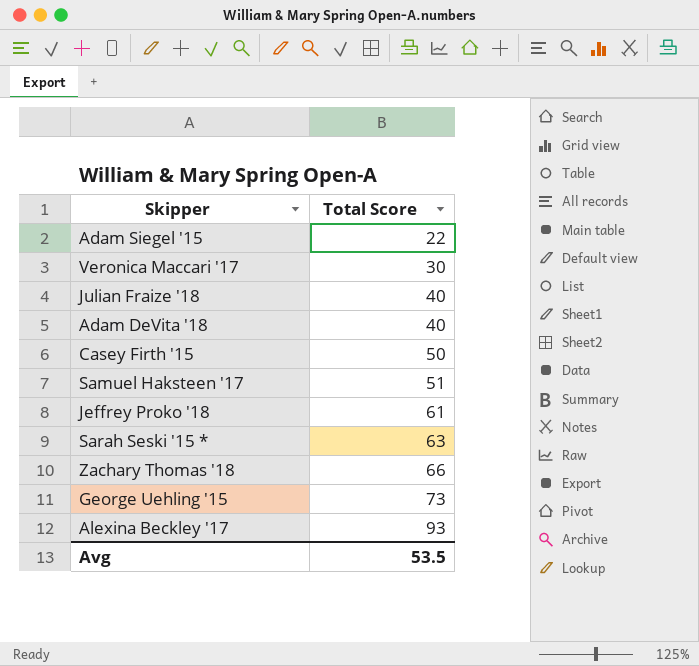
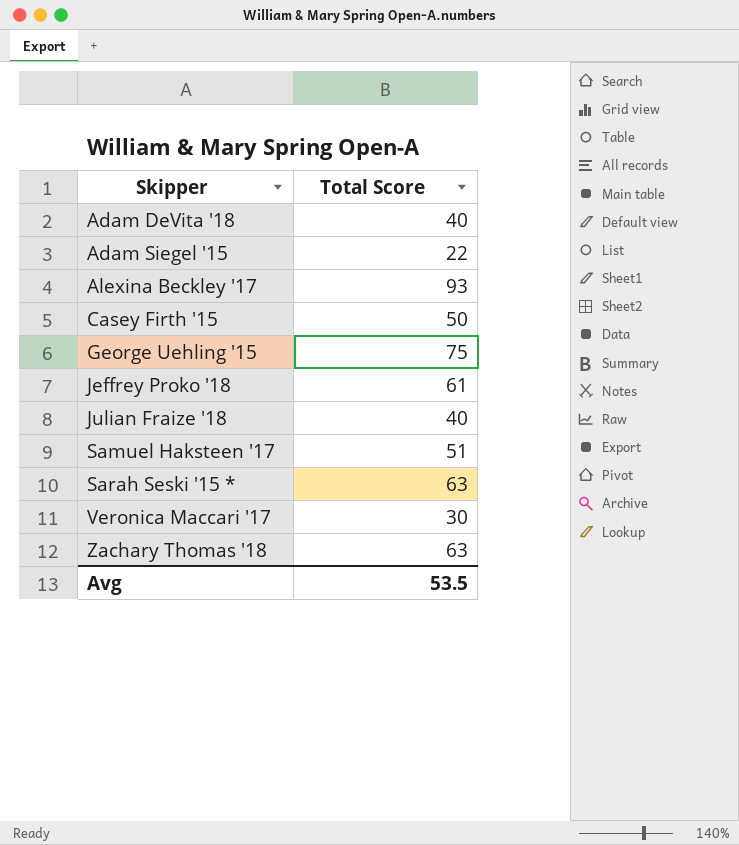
row order: Total Score ascending -> Skipper ascending
George Uehling '15 | Total Score: 73 -> 75
Zachary Thomas '18 | Total Score: 66 -> 63

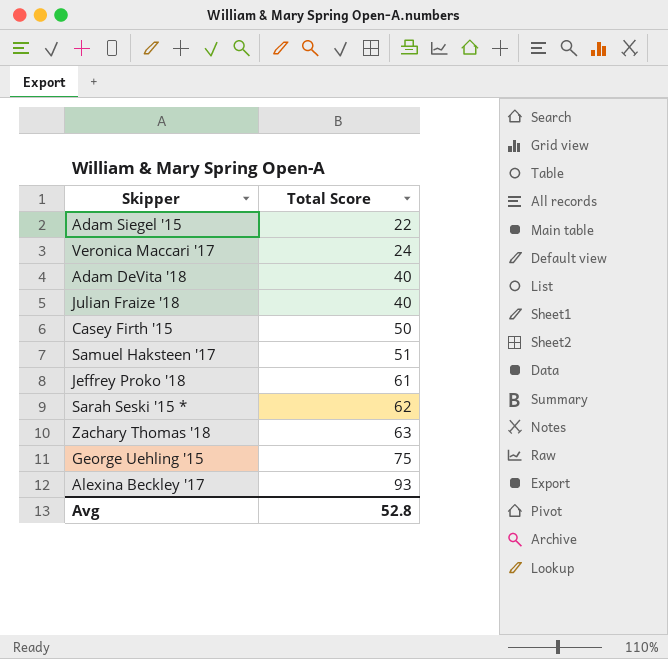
row order: Skipper ascending -> Total Score ascending
Veronica Maccari '17 | Total Score: 30 -> 24
Sarah Seski '15 * | Total Score: 63 -> 62
Avg | Total Score: 53.5 -> 52.8

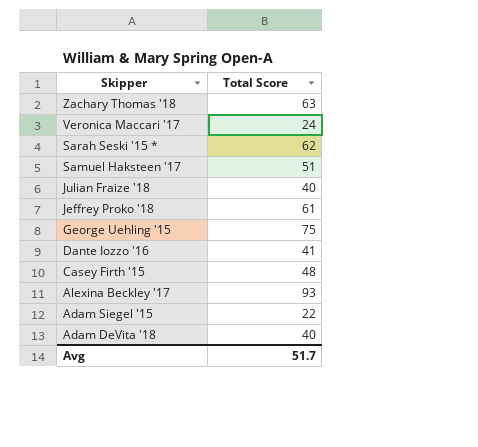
row order: Total Score ascending -> Skipper descending
row Dante Iozzo '16: none -> 41
Casey Firth '15 | Total Score: 50 -> 48
Avg | Total Score: 52.8 -> 51.7

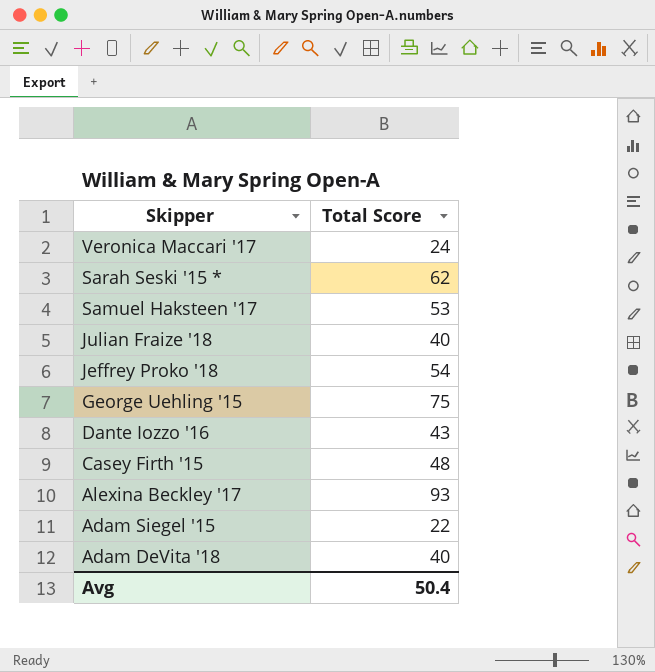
row Zachary Thomas '18: 63 -> none
Samuel Haksteen '17 | Total Score: 51 -> 53
Jeffrey Proko '18 | Total Score: 61 -> 54
Dante Iozzo '16 | Total Score: 41 -> 43
Avg | Total Score: 51.7 -> 50.4

